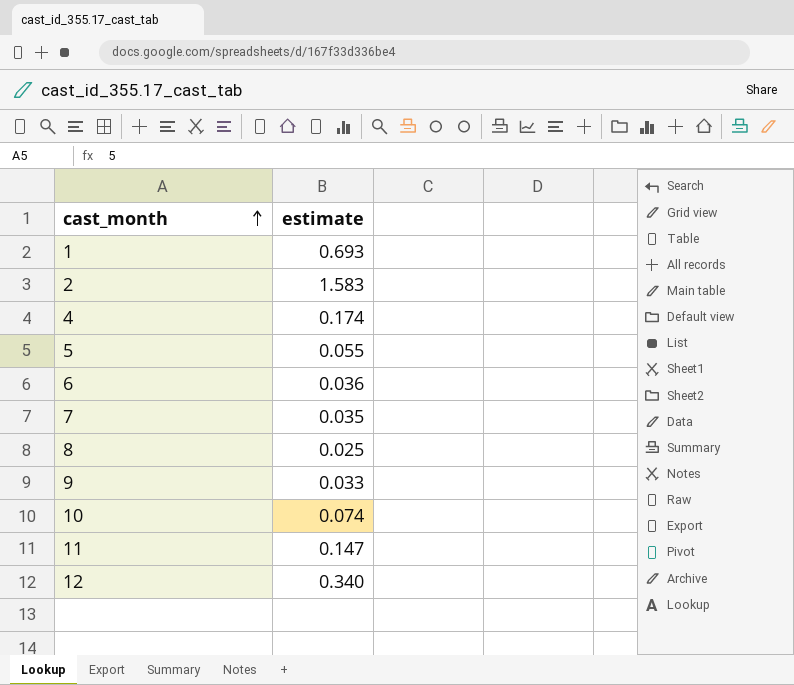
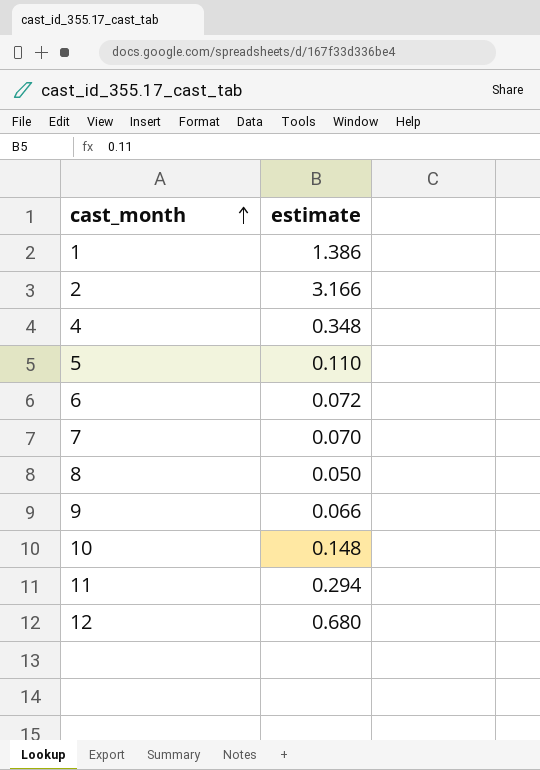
1 | estimate: 0.693 -> 1.386
2 | estimate: 1.583 -> 3.166
4 | estimate: 0.174 -> 0.348
5 | estimate: 0.055 -> 0.110
6 | estimate: 0.036 -> 0.072
7 | estimate: 0.035 -> 0.070
8 | estimate: 0.025 -> 0.050
9 | estimate: 0.033 -> 0.066
10 | estimate: 0.074 -> 0.148
11 | estimate: 0.147 -> 0.294
12 | estimate: 0.340 -> 0.680

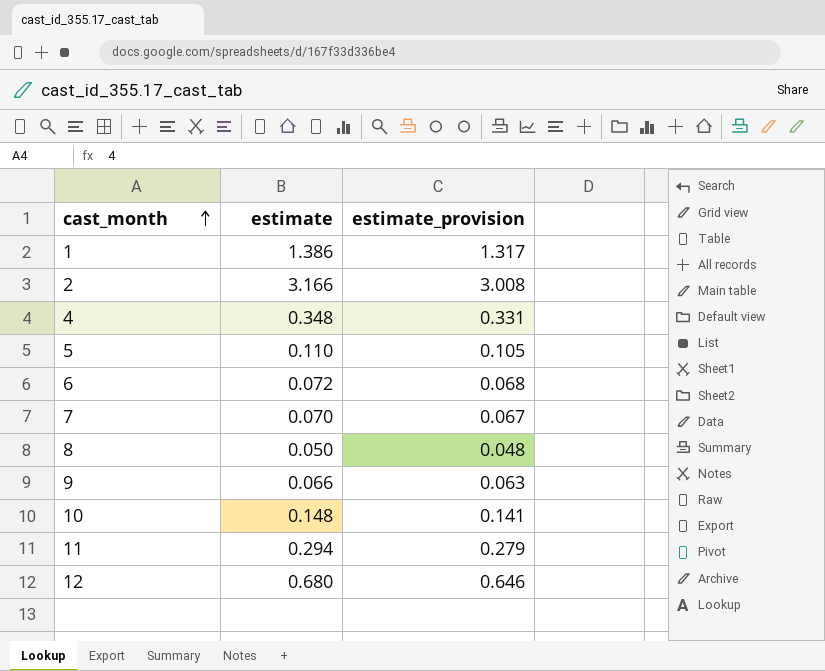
column estimate_provision | formula: none -> [estimate] * 0.95

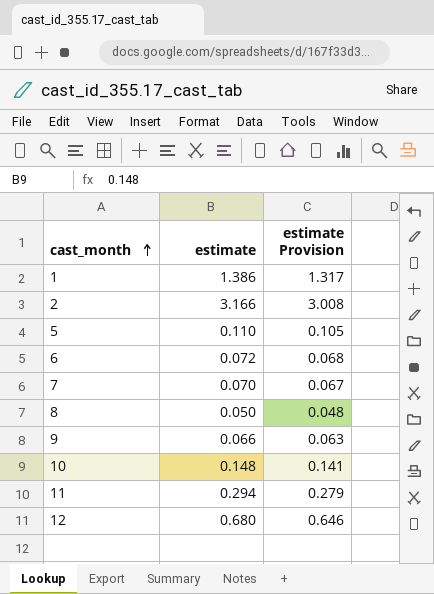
column name: estimate_provision -> estimate Provision
row 4: 0.348 | 0.331 -> none

